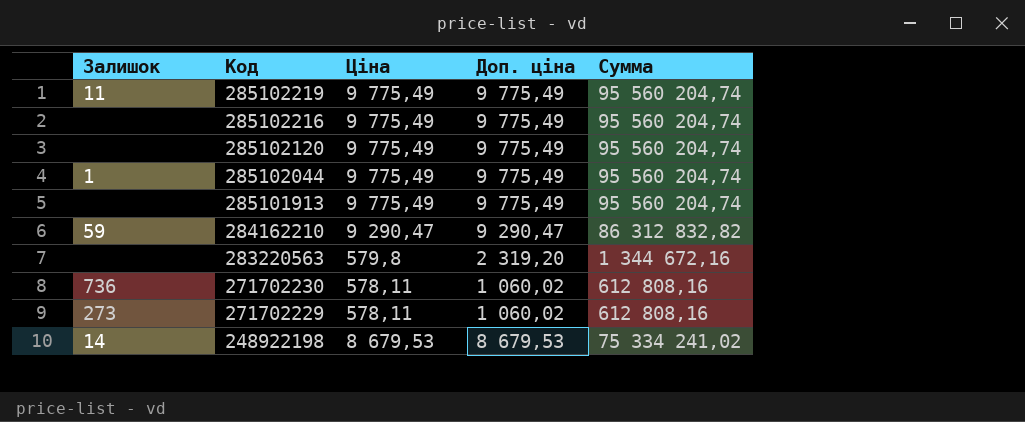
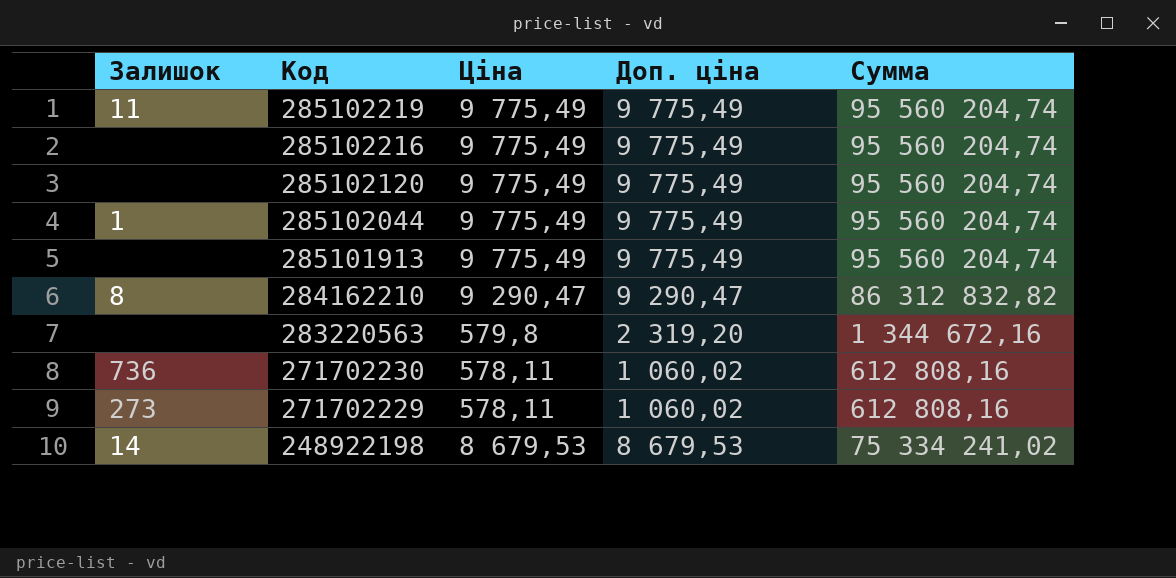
284162210 | Залишок: 59 -> 8

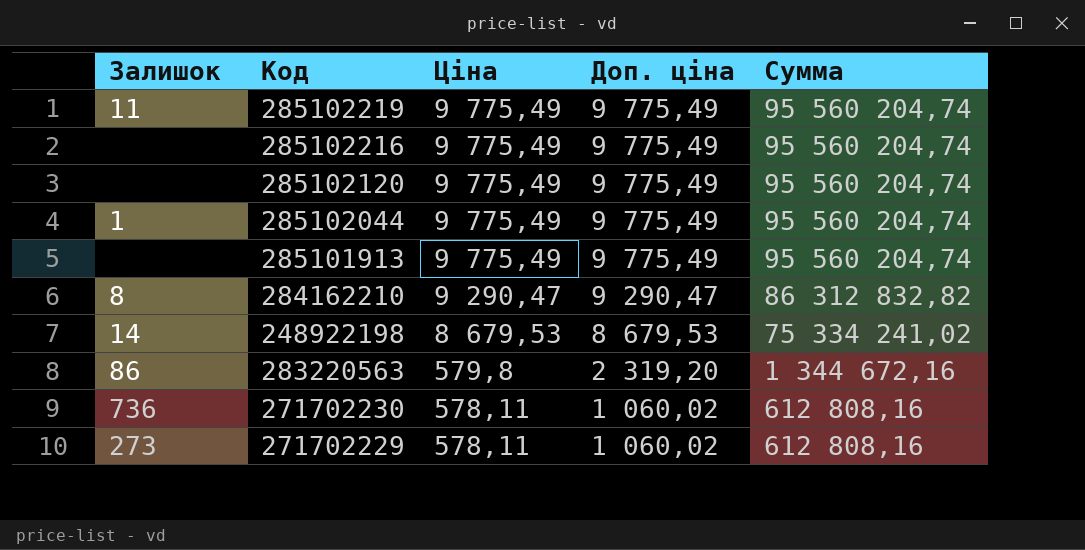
row order: Код descending -> Ціна descending
283220563 | Залишок: none -> 86

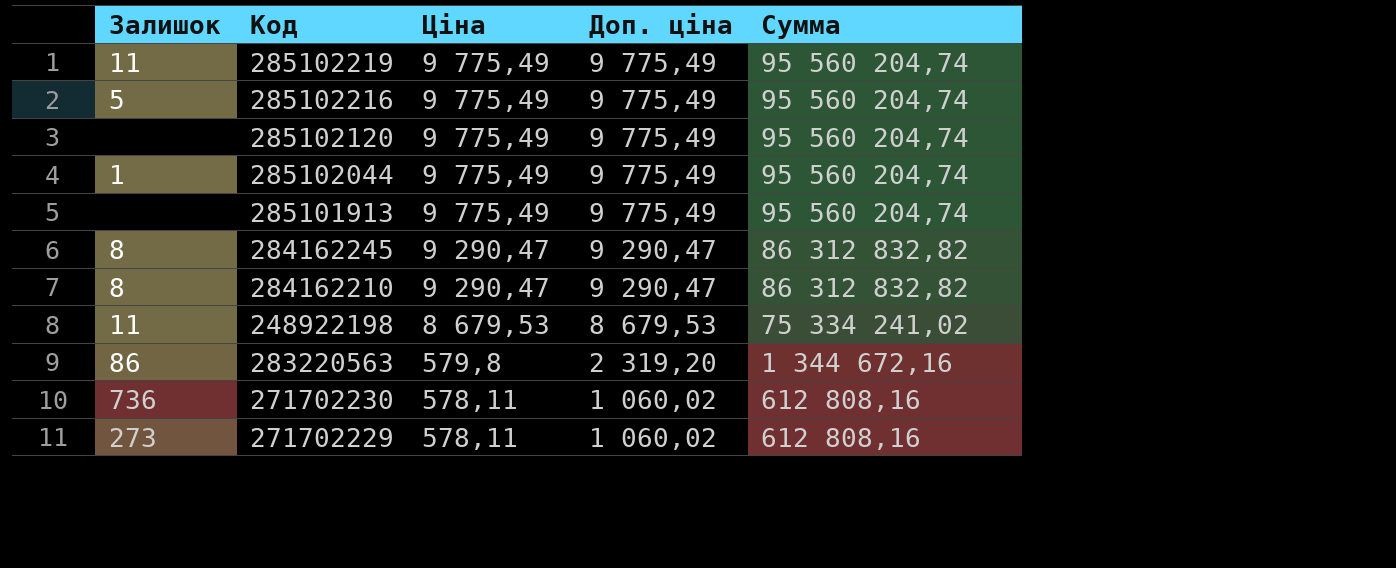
285102216 | Залишок: none -> 5
row 284162245: none -> 8 | 9 290,47 | 9 290,47 | 86 312 832,82
248922198 | Залишок: 14 -> 11

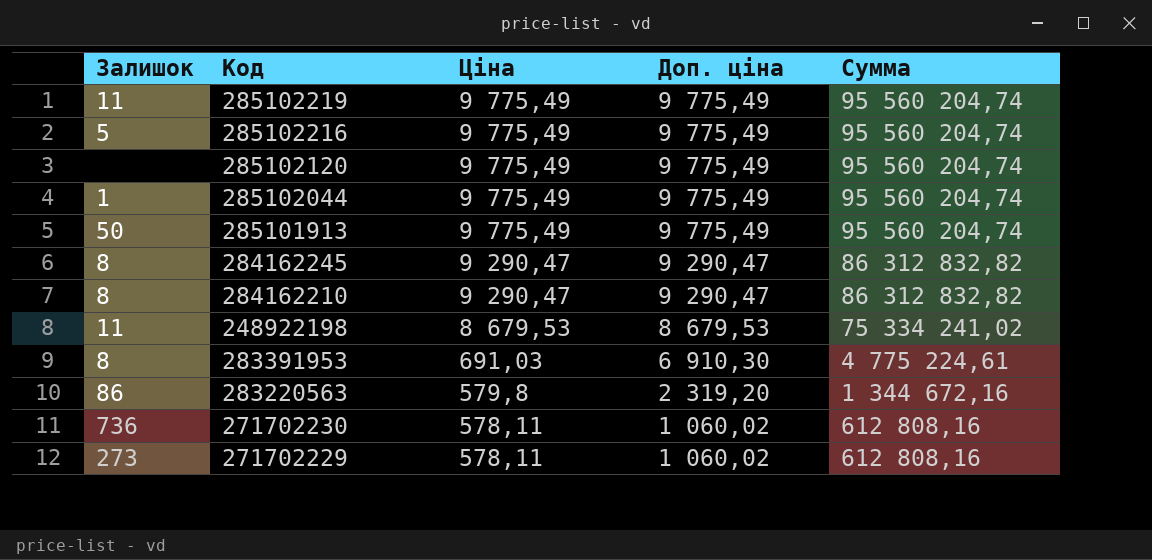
285101913 | Залишок: none -> 50
row 283391953: none -> 8 | 691,03 | 6 910,30 | 4 775 224,61

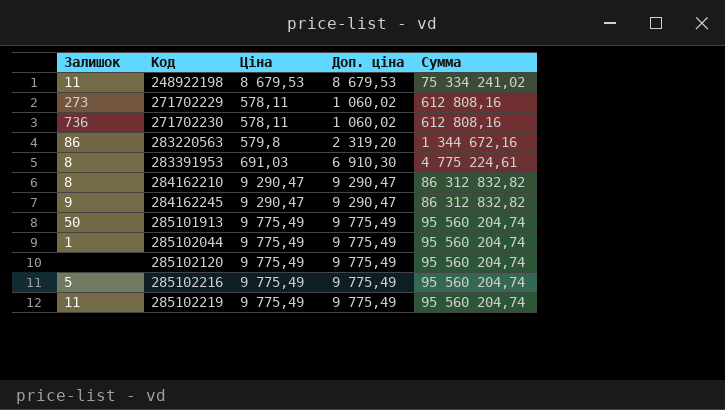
row order: Ціна descending -> Код ascending
284162245 | Залишок: 8 -> 9

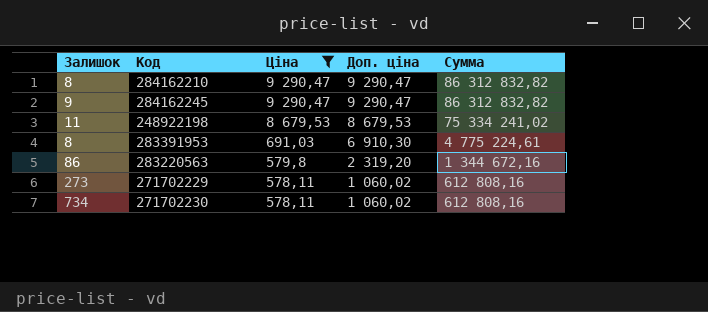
filter: none -> Ціна != 9 775,49
row order: Код ascending -> Ціна descending
271702230 | Залишок: 736 -> 734

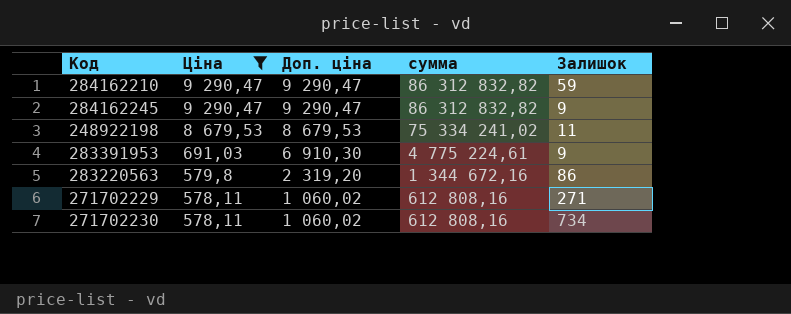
column name: Сумма -> сумма
column Залишок | position: 1 -> 5
284162210 | Залишок: 8 -> 59
283391953 | Залишок: 8 -> 9
271702229 | Залишок: 273 -> 271

